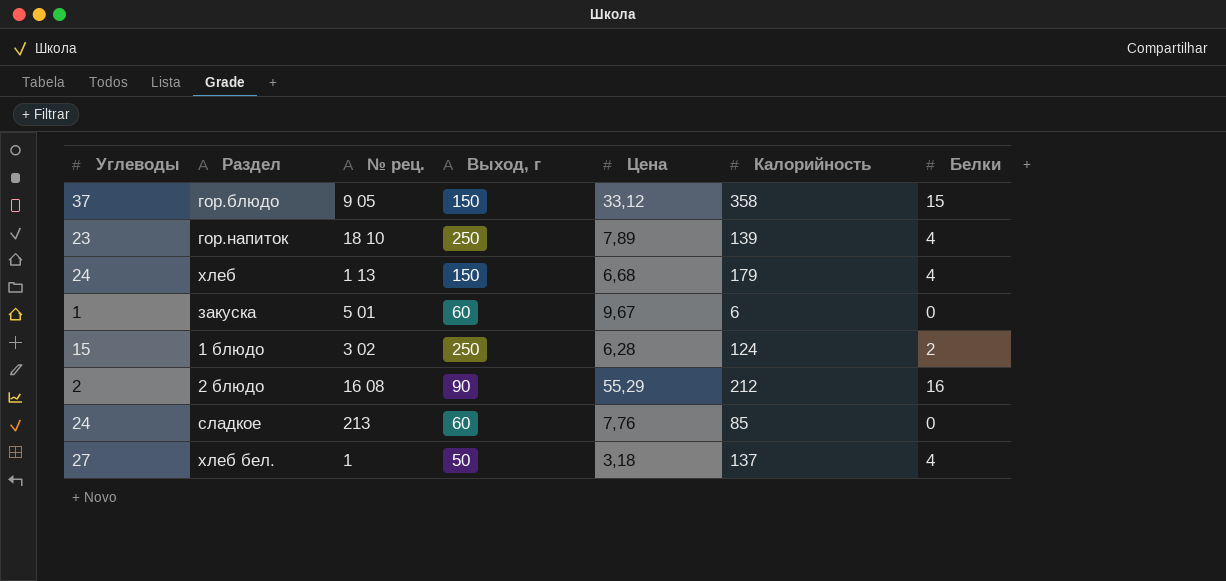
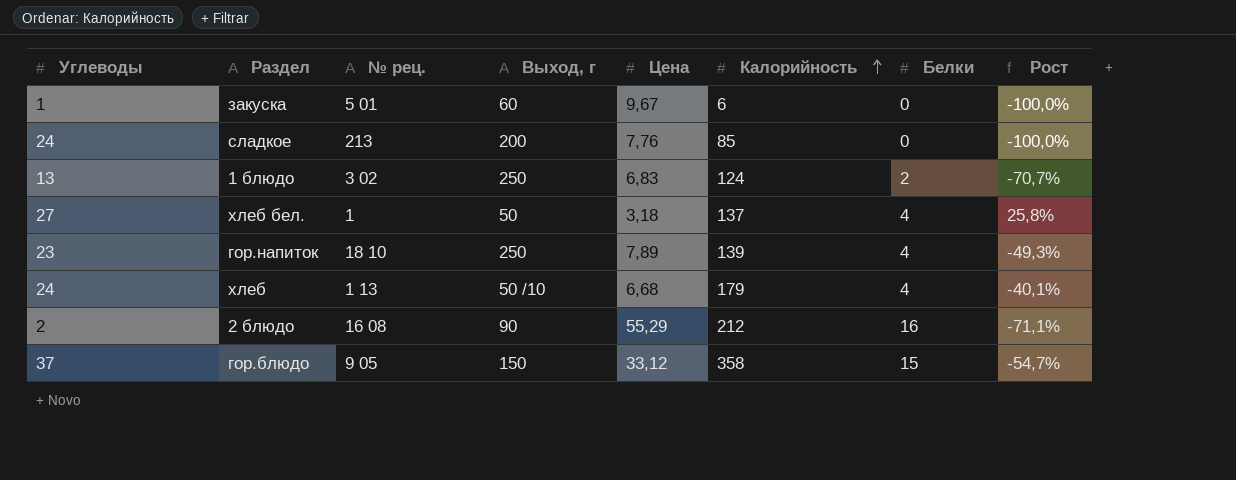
row order: none -> Калорийность ascending
column Рост | formula: none -> ([Белки] - [Цена]) / [Цена]
сладкое | Выход, г: 60 -> 200
1 блюдо | Углеводы: 15 -> 13
1 блюдо | Цена: 6,28 -> 6,83
хлеб | Выход, г: 150 -> 50 /10

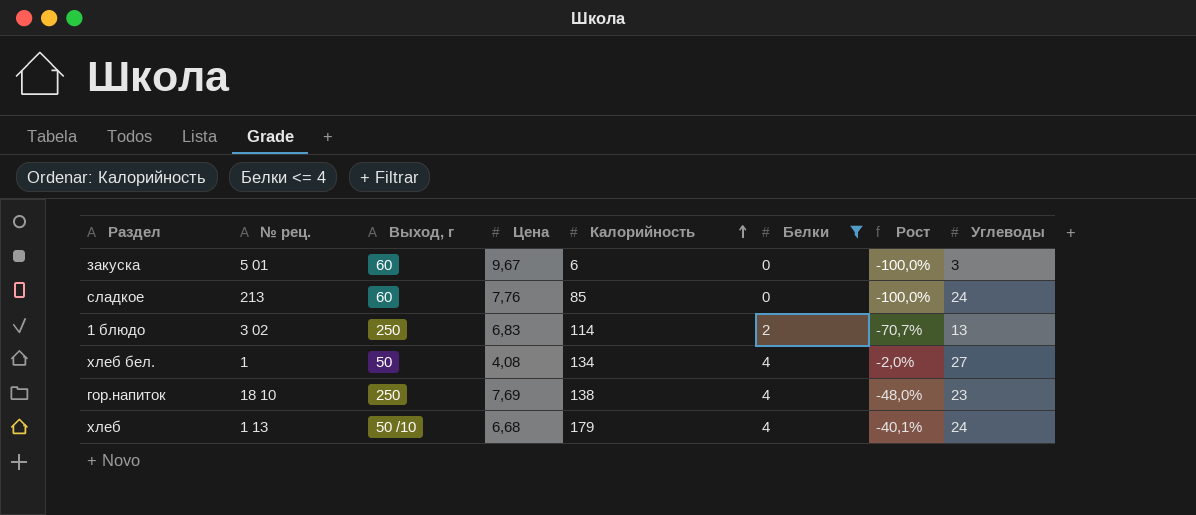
filter: none -> Белки <= 4
column Углеводы | position: 1 -> 8
закуска | Углеводы: 1 -> 3
сладкое | Выход, г: 200 -> 60
1 блюдо | Калорийность: 124 -> 114
хлеб бел. | Цена: 3,18 -> 4,08
хлеб бел. | Калорийность: 137 -> 134
хлеб бел. | Рост: 25,8% -> -2,0%
гор.напиток | Цена: 7,89 -> 7,69
гор.напиток | Калорийность: 139 -> 138
гор.напиток | Рост: -49,3% -> -48,0%

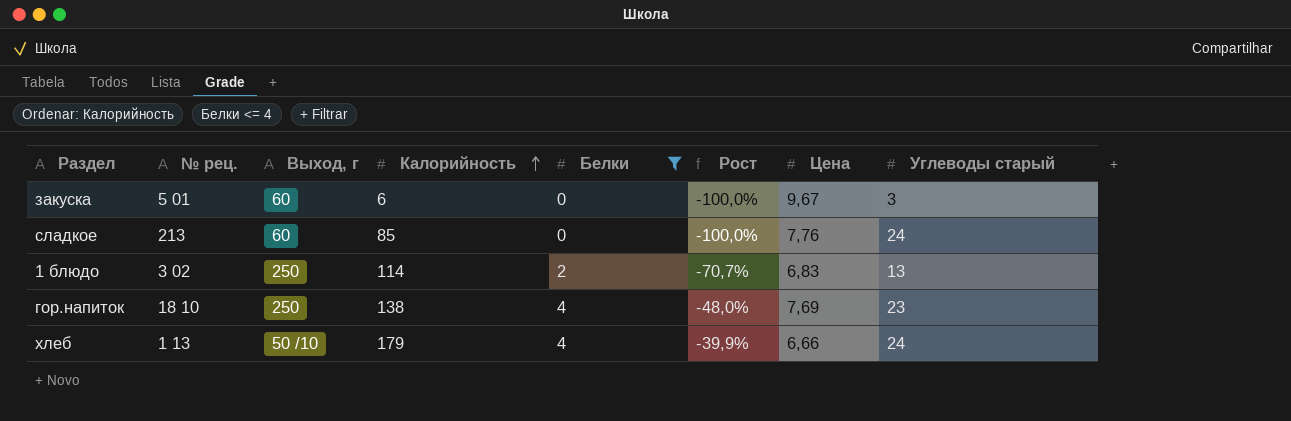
column Цена | position: 4 -> 7
column name: Углеводы -> Углеводы старый
row хлеб бел.: 1 | 50 | 4,08 | 134 | 4 | -2,0% | 27 -> none
хлеб | Рост: -40,1% -> -39,9%
хлеб | Цена: 6,68 -> 6,66

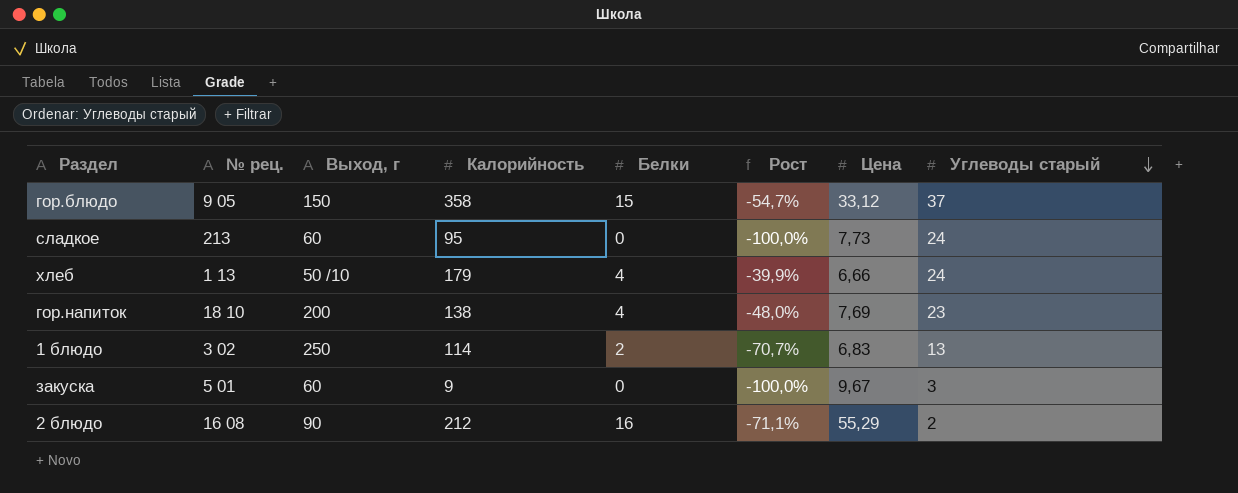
filter: Белки <= 4 -> none
row order: Калорийность ascending -> Углеводы старый descending
сладкое | Калорийность: 85 -> 95
сладкое | Цена: 7,76 -> 7,73
гор.напиток | Выход, г: 250 -> 200
закуска | Калорийность: 6 -> 9

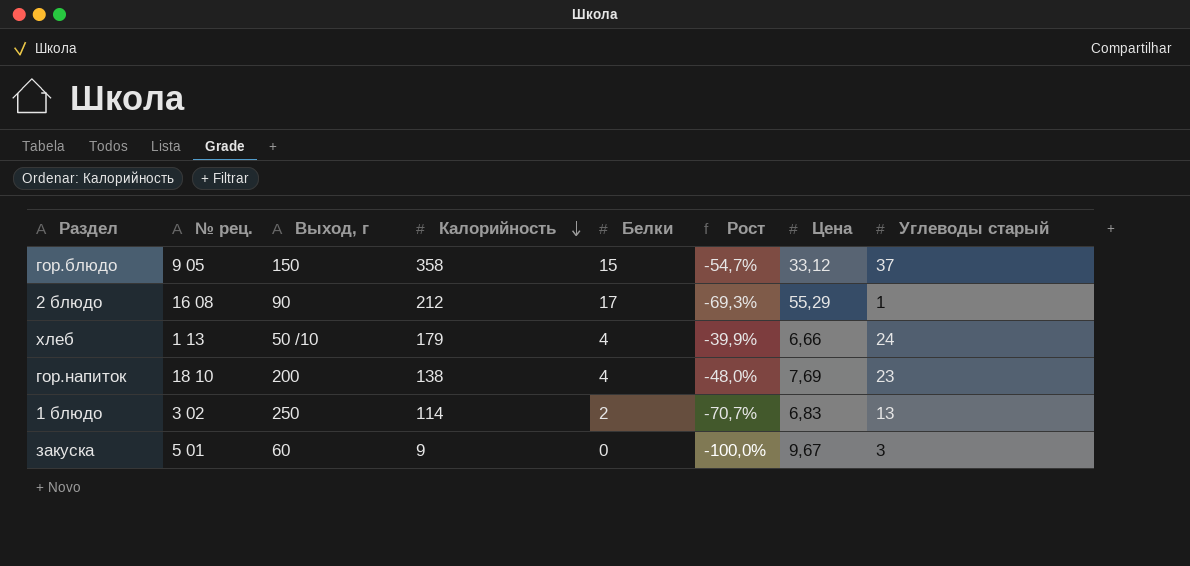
row order: Углеводы старый descending -> Калорийность descending
row сладкое: 213 | 60 | 95 | 0 | -100,0% | 7,73 | 24 -> none
2 блюдо | Белки: 16 -> 17
2 блюдо | Рост: -71,1% -> -69,3%
2 блюдо | Углеводы старый: 2 -> 1

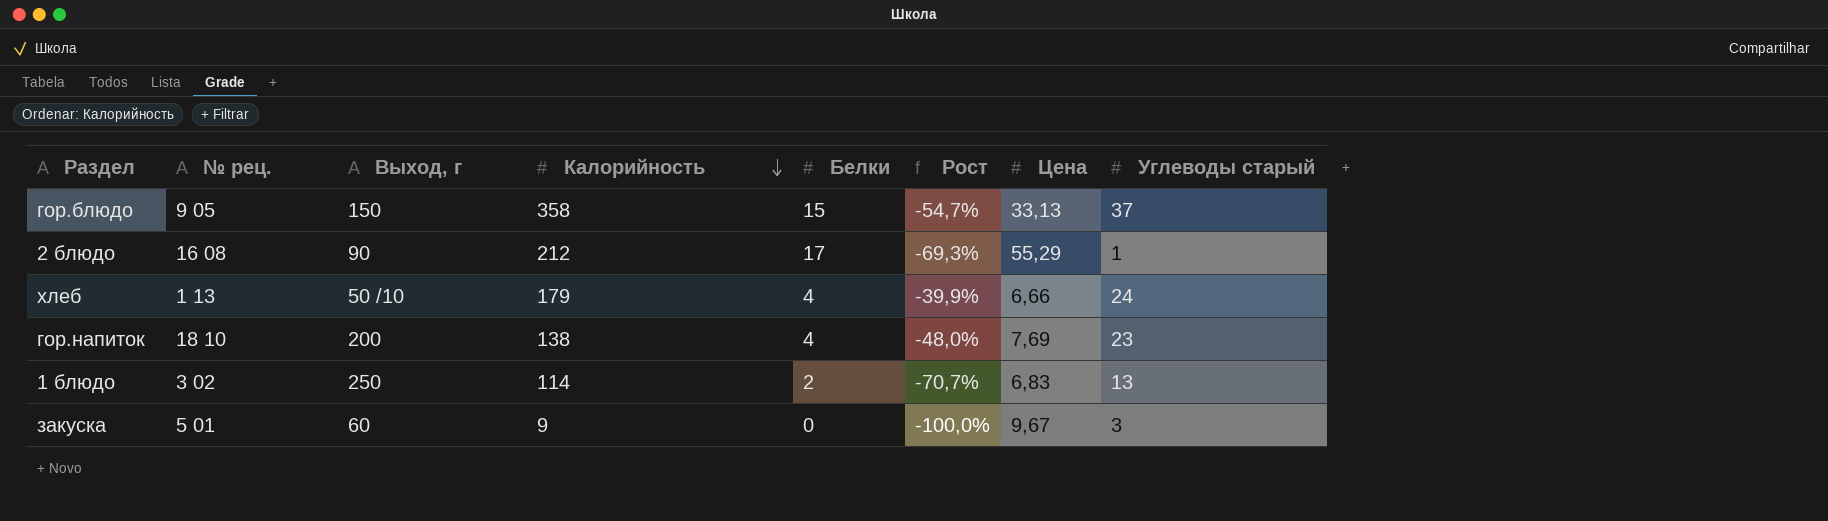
гор.блюдо | Цена: 33,12 -> 33,13

